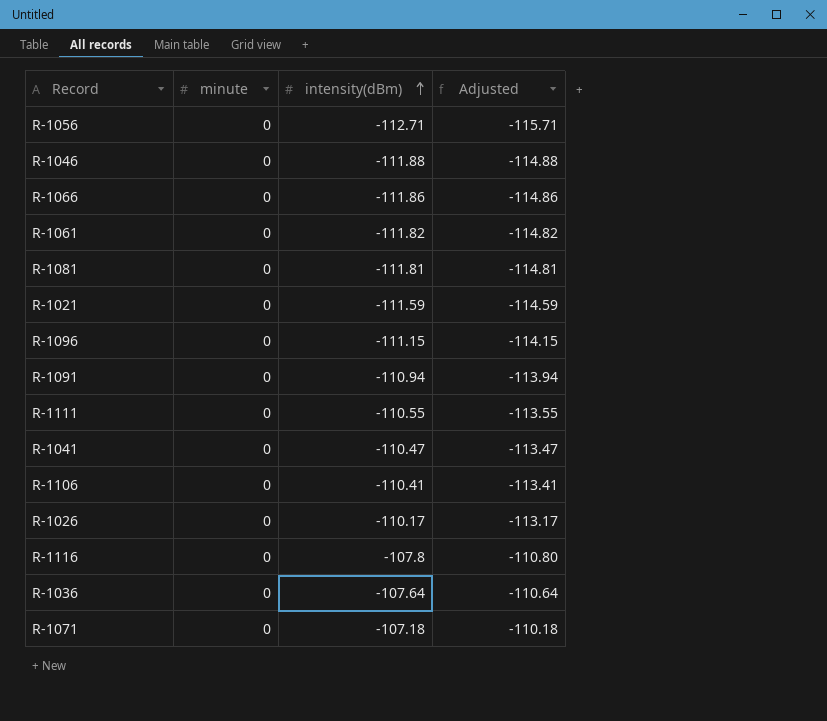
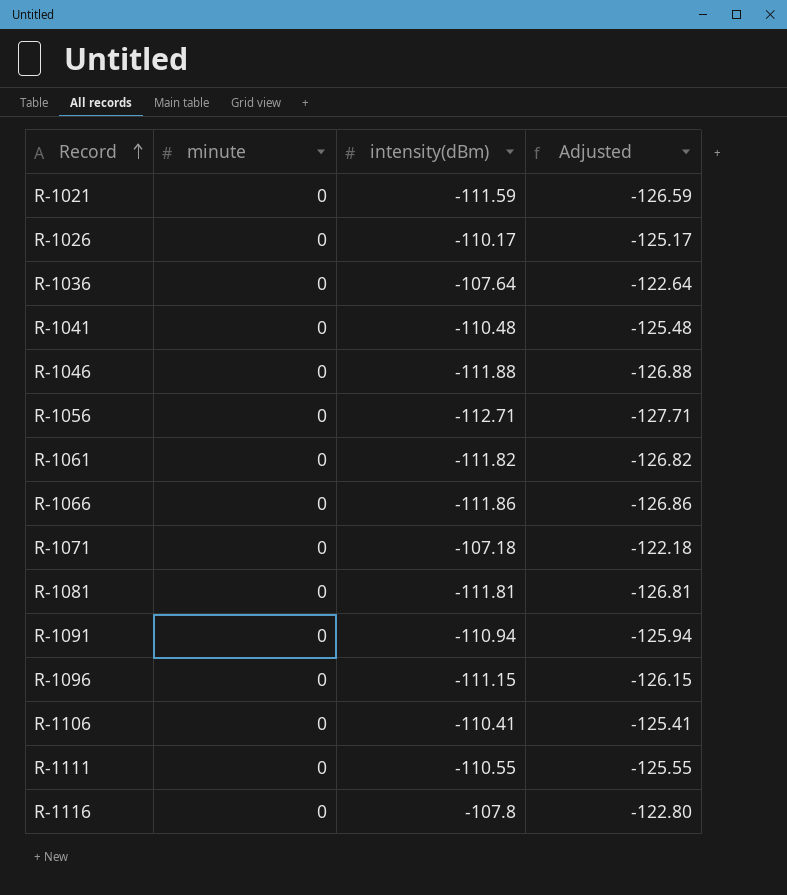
row order: intensity(dBm) ascending -> Record ascending
column Adjusted | formula: [intensity(dBm)] - 3 -> [intensity(dBm)] - 15
R-1041 | intensity(dBm): -110.47 -> -110.48

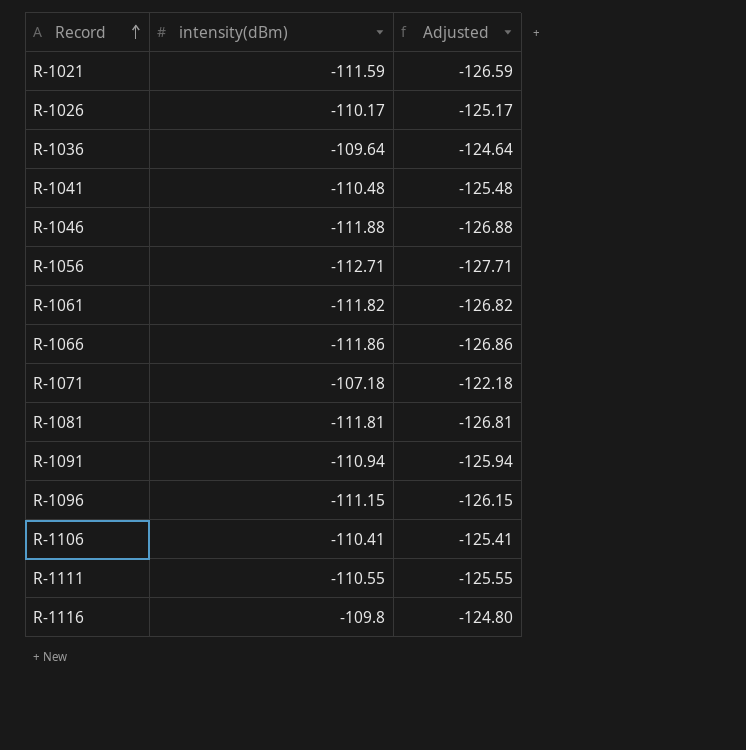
column minute | position: 2 -> none
R-1036 | intensity(dBm): -107.64 -> -109.64
R-1036 | Adjusted: -122.64 -> -124.64
R-1116 | intensity(dBm): -107.8 -> -109.8
R-1116 | Adjusted: -122.80 -> -124.80

